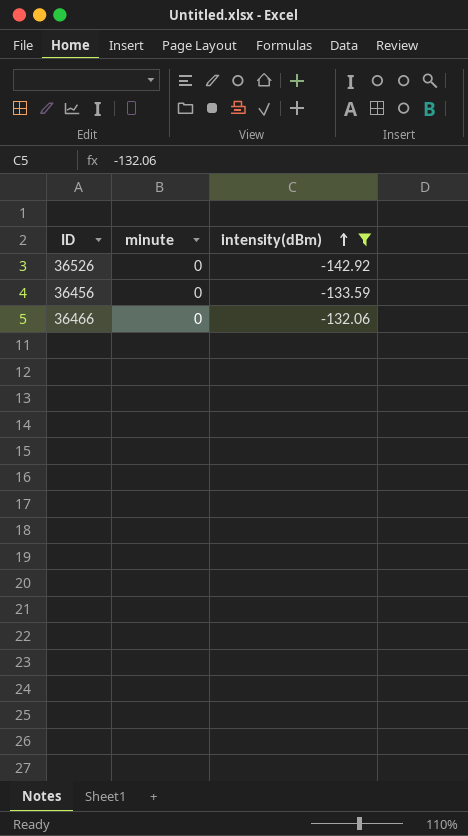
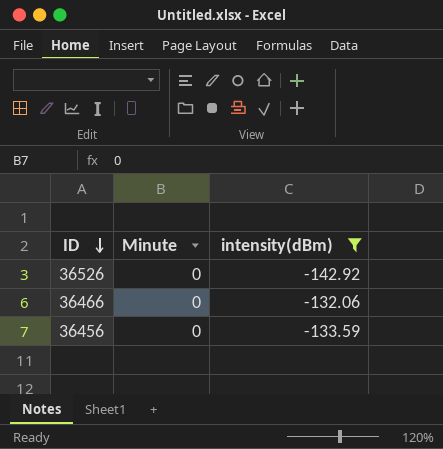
row order: intensity(dBm) ascending -> ID descending
column name: minute -> Minute

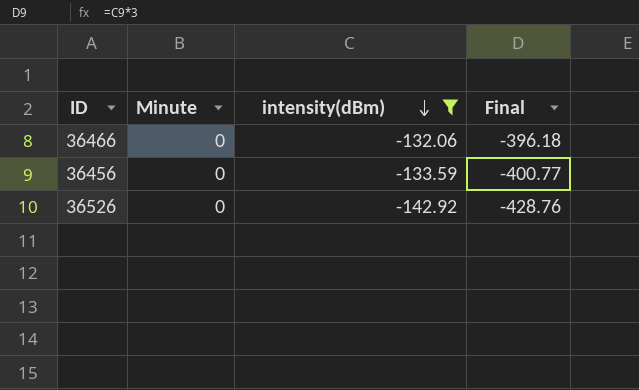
row order: ID descending -> intensity(dBm) descending
column Final | formula: none -> [intensity(dBm)] * 3

